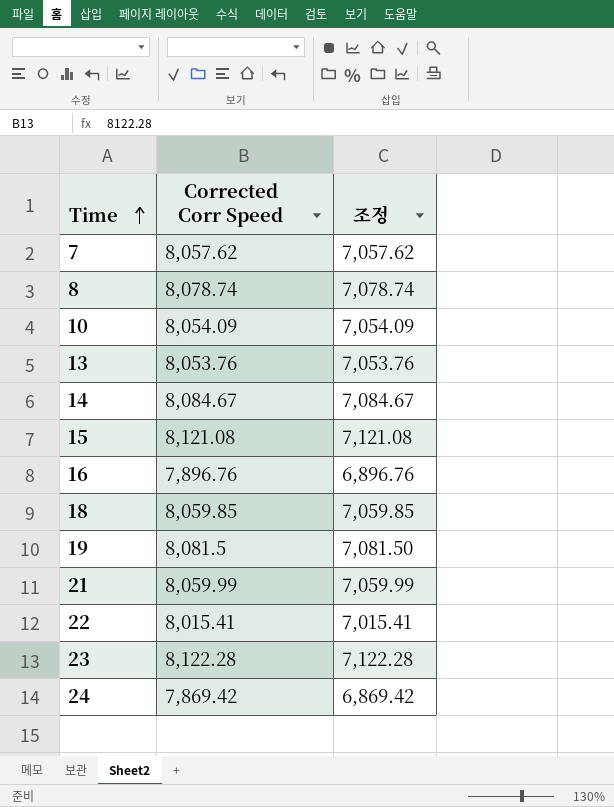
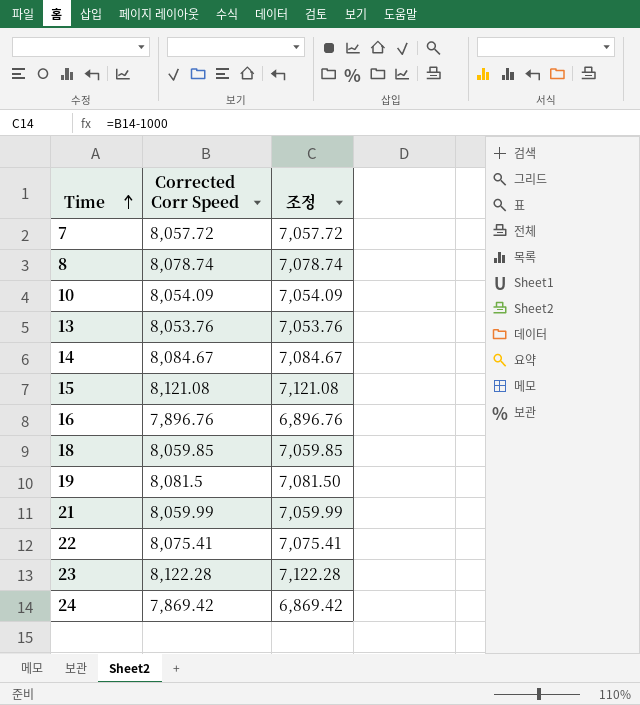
7 | Corrected Corr Speed: 8,057.62 -> 8,057.72
7 | 조정: 7,057.62 -> 7,057.72
22 | Corrected Corr Speed: 8,015.41 -> 8,075.41
22 | 조정: 7,015.41 -> 7,075.41

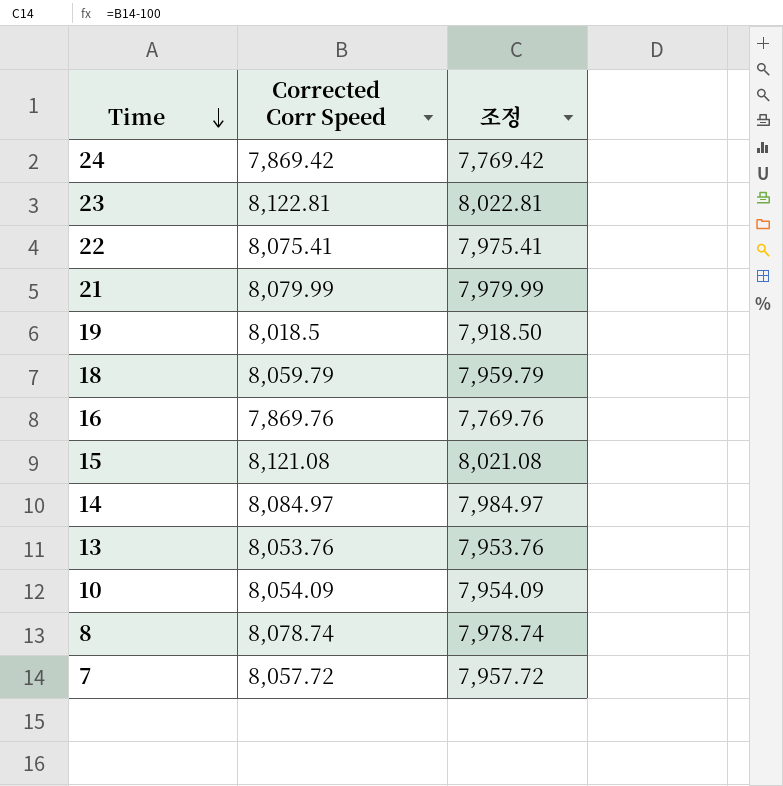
row order: Time ascending -> Time descending
column 조정 | formula: [Corrected Corr Speed] - 1000 -> [Corrected Corr Speed] - 100
23 | Corrected Corr Speed: 8,122.28 -> 8,122.81
21 | Corrected Corr Speed: 8,059.99 -> 8,079.99
19 | Corrected Corr Speed: 8,081.5 -> 8,018.5
18 | Corrected Corr Speed: 8,059.85 -> 8,059.79
16 | Corrected Corr Speed: 7,896.76 -> 7,869.76
14 | Corrected Corr Speed: 8,084.67 -> 8,084.97

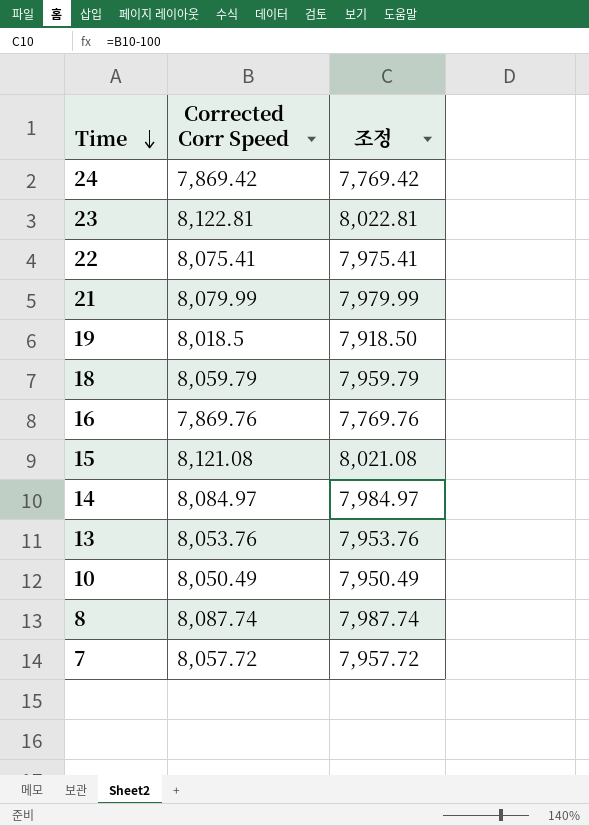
10 | Corrected Corr Speed: 8,054.09 -> 8,050.49
10 | 조정: 7,954.09 -> 7,950.49
8 | Corrected Corr Speed: 8,078.74 -> 8,087.74
8 | 조정: 7,978.74 -> 7,987.74

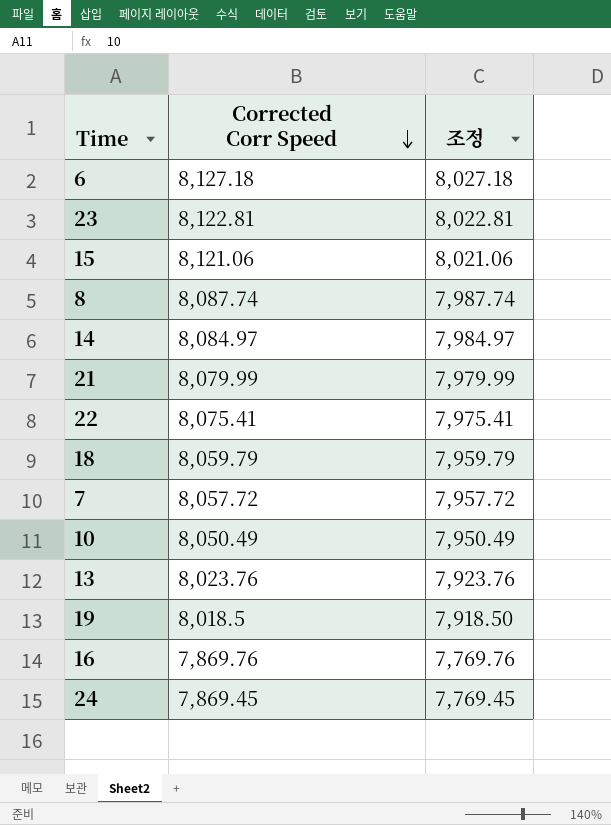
row order: Time descending -> Corrected Corr Speed descending
row 6: none -> 8,127.18 | 8,027.18
15 | Corrected Corr Speed: 8,121.08 -> 8,121.06
15 | 조정: 8,021.08 -> 8,021.06
13 | Corrected Corr Speed: 8,053.76 -> 8,023.76
13 | 조정: 7,953.76 -> 7,923.76
24 | Corrected Corr Speed: 7,869.42 -> 7,869.45
24 | 조정: 7,769.42 -> 7,769.45

